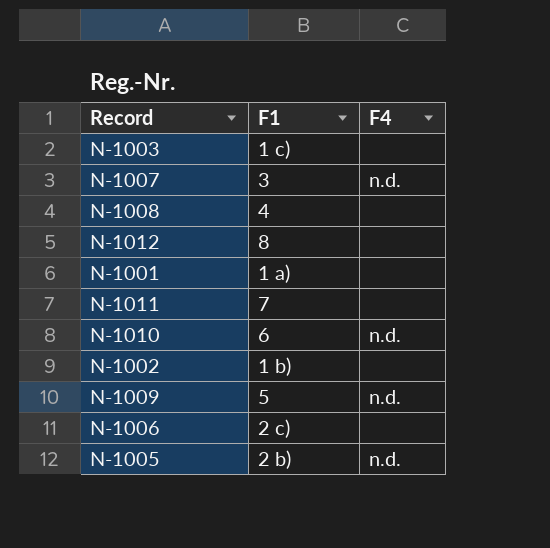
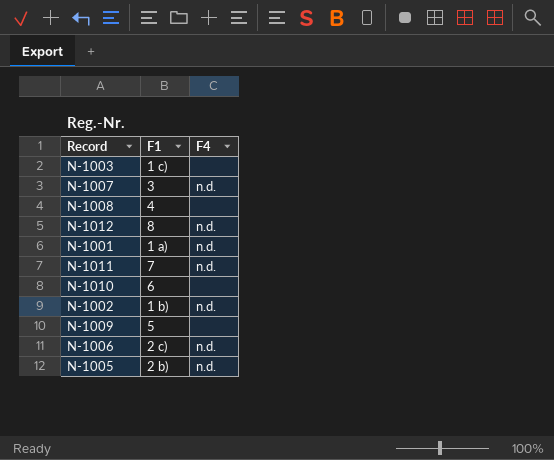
N-1012 | F4: none -> n.d.
N-1001 | F4: none -> n.d.
N-1011 | F4: none -> n.d.
N-1010 | F4: n.d. -> none
N-1002 | F4: none -> n.d.
N-1009 | F4: n.d. -> none
N-1006 | F4: none -> n.d.

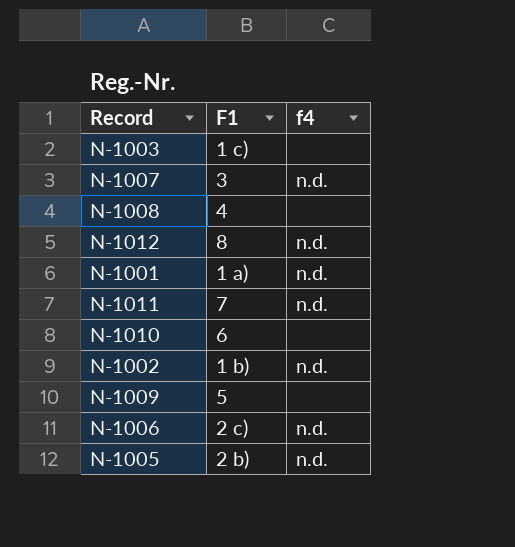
column name: F4 -> f4

